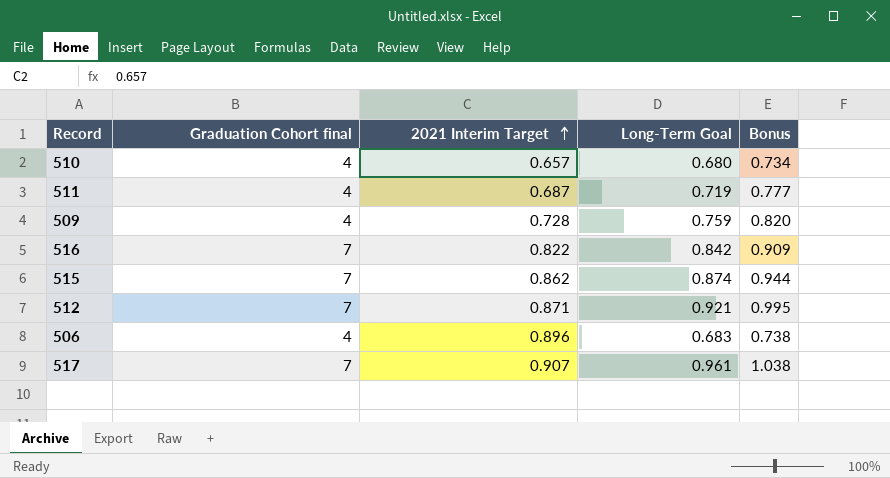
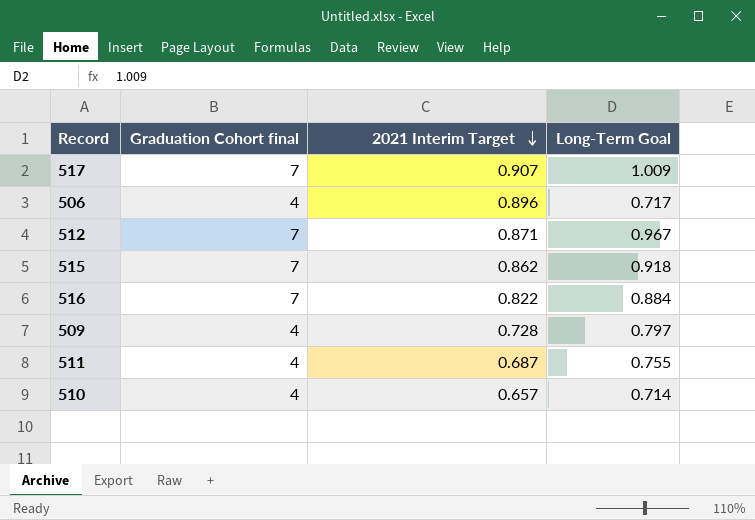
row order: 2021 Interim Target ascending -> 2021 Interim Target descending
column Bonus | formula: [Long-Term Goal] * 1.08 -> none
517 | Long-Term Goal: 0.961 -> 1.009
506 | Long-Term Goal: 0.683 -> 0.717
512 | Long-Term Goal: 0.921 -> 0.967
515 | Long-Term Goal: 0.874 -> 0.918
516 | Long-Term Goal: 0.842 -> 0.884
509 | Long-Term Goal: 0.759 -> 0.797
511 | Long-Term Goal: 0.719 -> 0.755
510 | Long-Term Goal: 0.680 -> 0.714

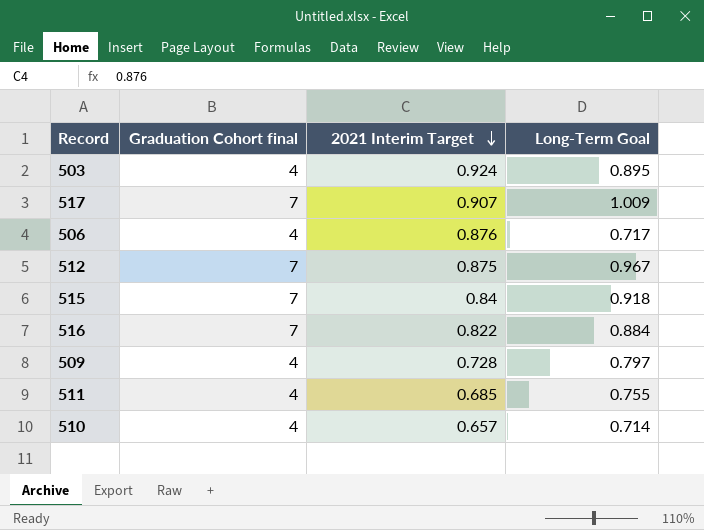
row 503: none -> 4 | 0.924 | 0.895
506 | 2021 Interim Target: 0.896 -> 0.876
512 | 2021 Interim Target: 0.871 -> 0.875
515 | 2021 Interim Target: 0.862 -> 0.84
511 | 2021 Interim Target: 0.687 -> 0.685

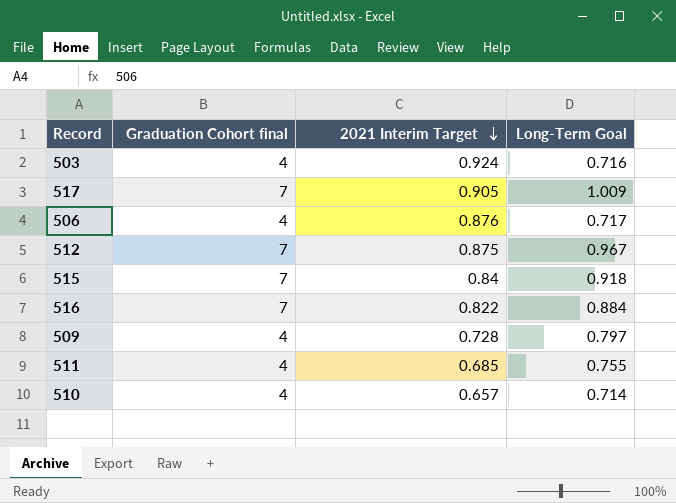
503 | Long-Term Goal: 0.895 -> 0.716
517 | 2021 Interim Target: 0.907 -> 0.905

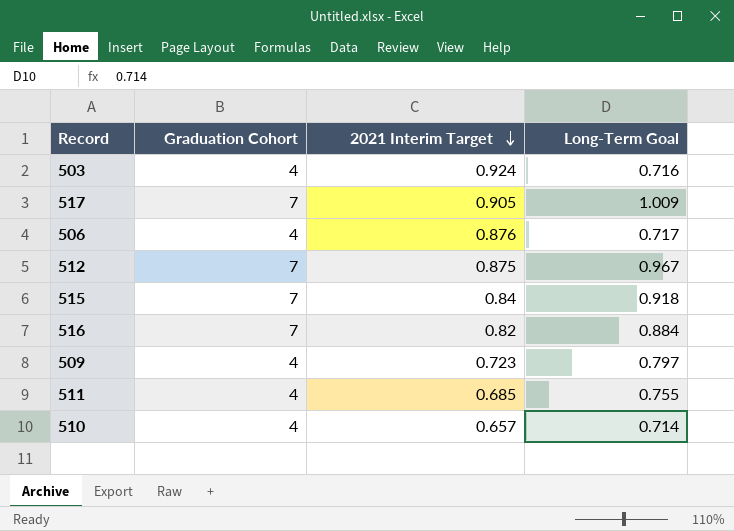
column name: Graduation Cohort final -> Graduation Cohort
516 | 2021 Interim Target: 0.822 -> 0.82
509 | 2021 Interim Target: 0.728 -> 0.723

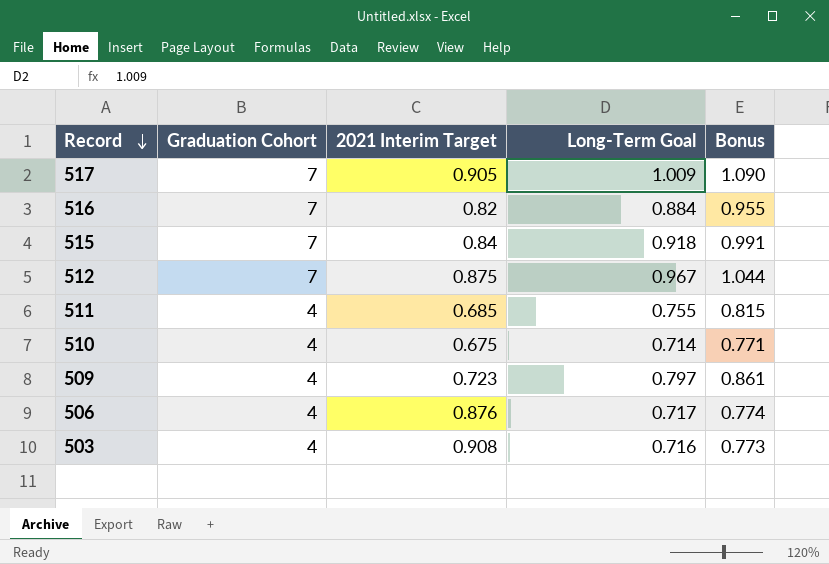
row order: 2021 Interim Target descending -> Record descending
column Bonus | formula: none -> [Long-Term Goal] * 1.08
510 | 2021 Interim Target: 0.657 -> 0.675
503 | 2021 Interim Target: 0.924 -> 0.908

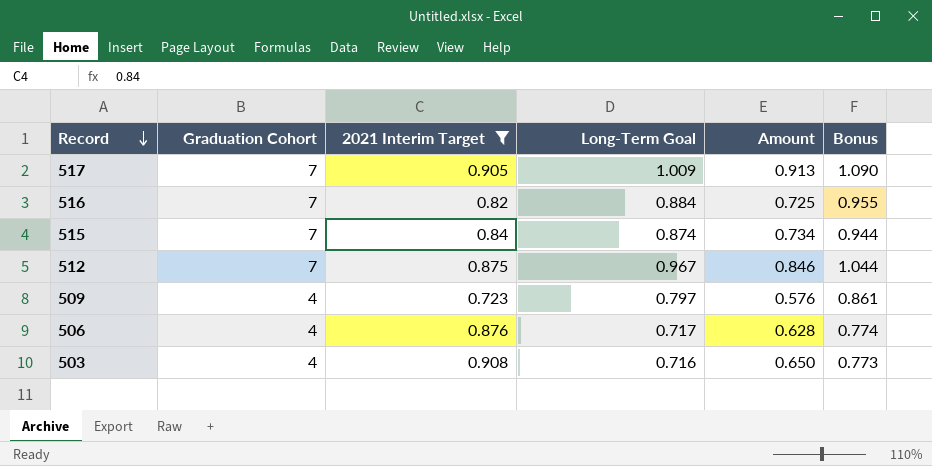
filter: none -> 2021 Interim Target >= 0.723
column Amount | formula: none -> [2021 Interim Target] * [Long-Term Goal]
515 | Long-Term Goal: 0.918 -> 0.874
515 | Bonus: 0.991 -> 0.944

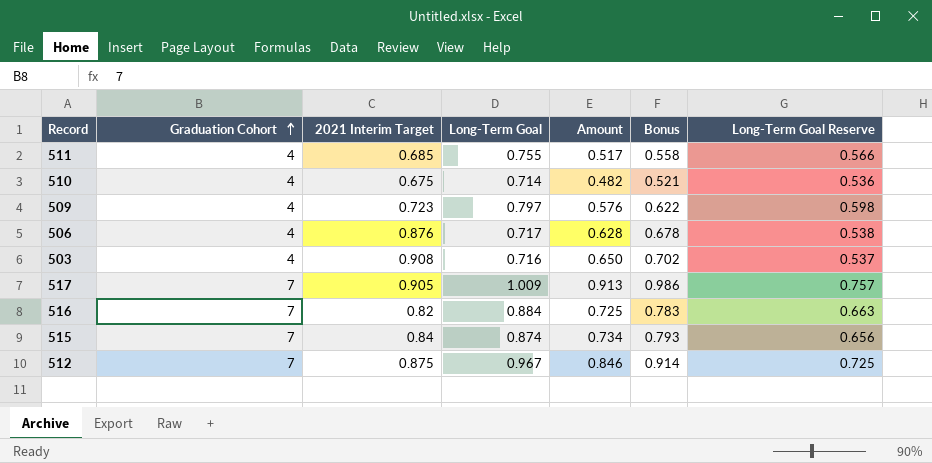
filter: 2021 Interim Target >= 0.723 -> none
row order: Record descending -> Graduation Cohort ascending
column Bonus | formula: [Long-Term Goal] * 1.08 -> [Amount] * 1.08
column Long-Term Goal Reserve | formula: none -> [Long-Term Goal] * 0.75

